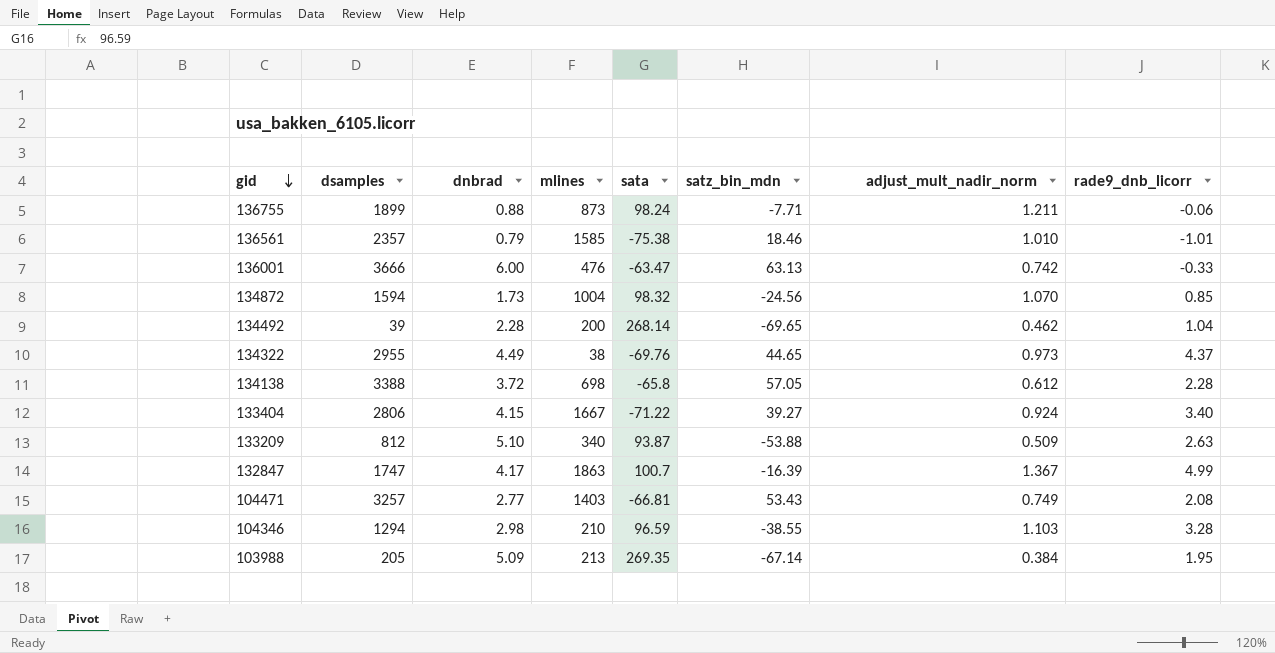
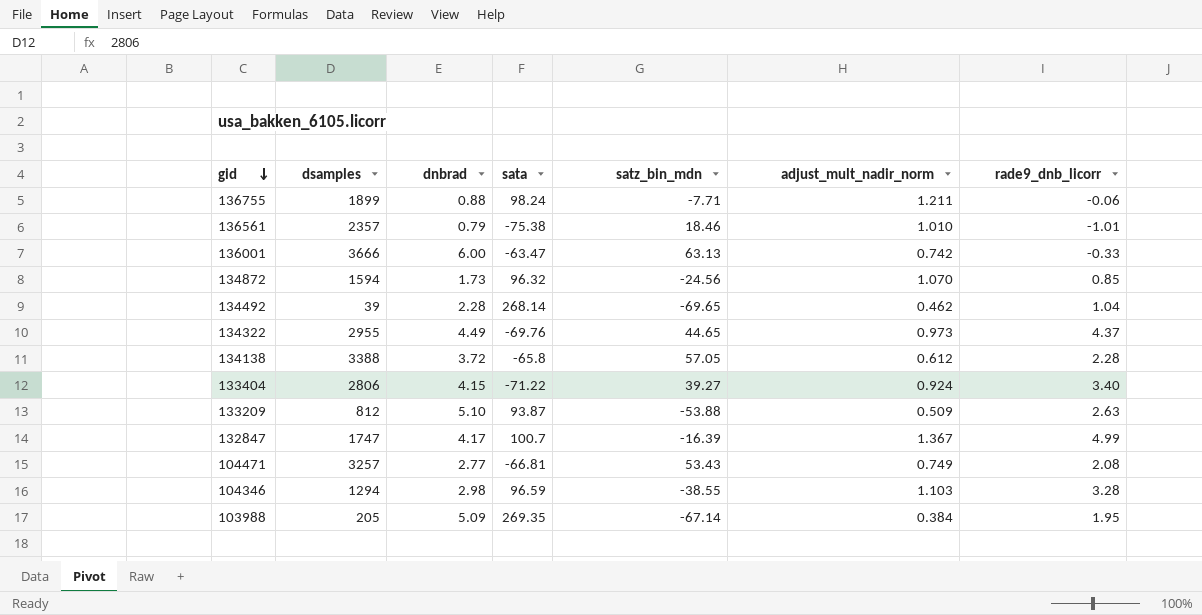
column mlines | position: 4 -> none
134872 | sata: 98.32 -> 96.32

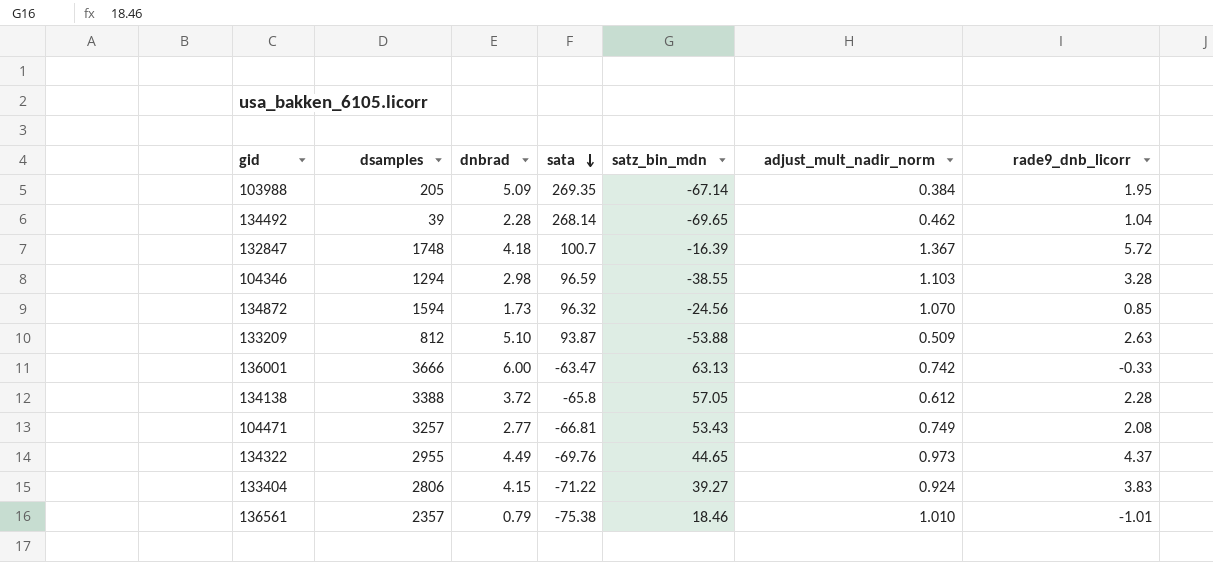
row order: gid descending -> sata descending
row 136755: 1899 | 0.88 | 98.24 | -7.71 | 1.211 | -0.06 -> none
132847 | dsamples: 1747 -> 1748
132847 | dnbrad: 4.17 -> 4.18
132847 | rade9_dnb_licorr: 4.99 -> 5.72
133404 | rade9_dnb_licorr: 3.40 -> 3.83

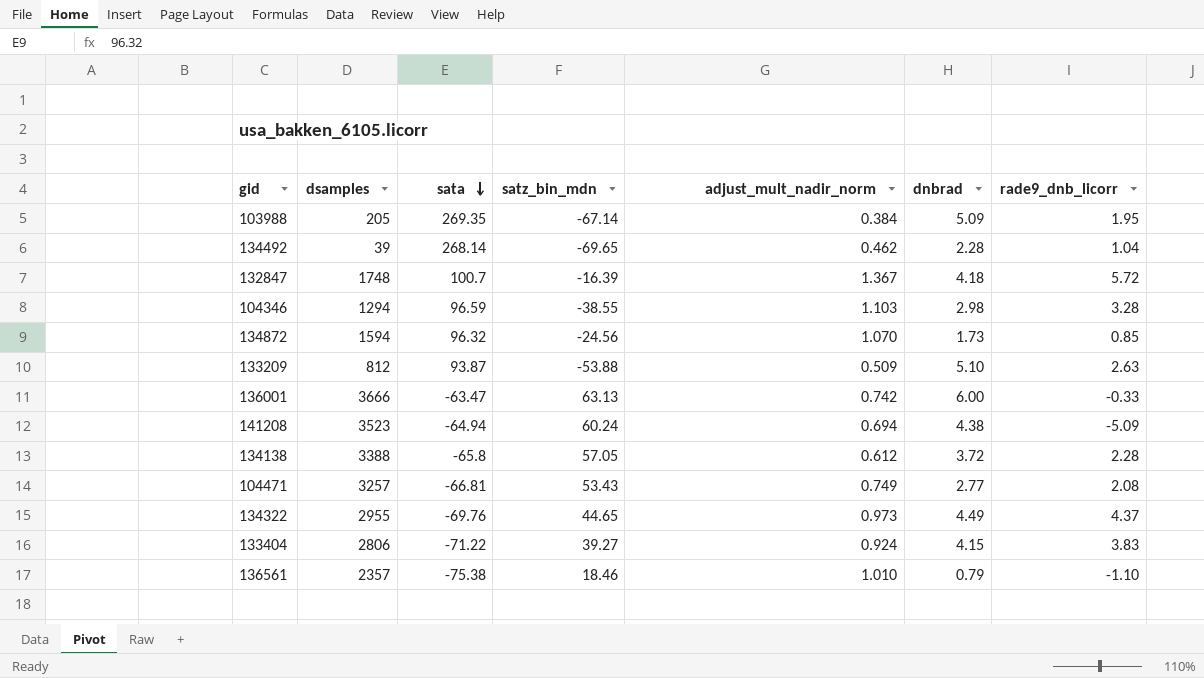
column dnbrad | position: 3 -> 6
row 141208: none -> 3523 | -64.94 | 60.24 | 0.694 | 4.38 | -5.09
136561 | rade9_dnb_licorr: -1.01 -> -1.10

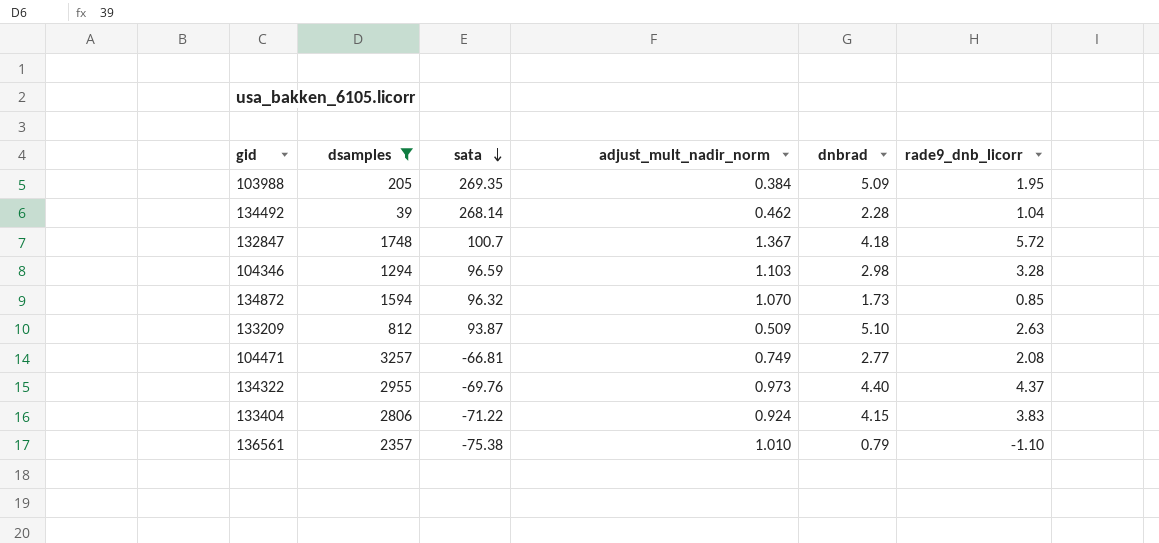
filter: none -> dsamples <= 3257
column satz_bin_mdn | position: 4 -> none
134322 | dnbrad: 4.49 -> 4.40

